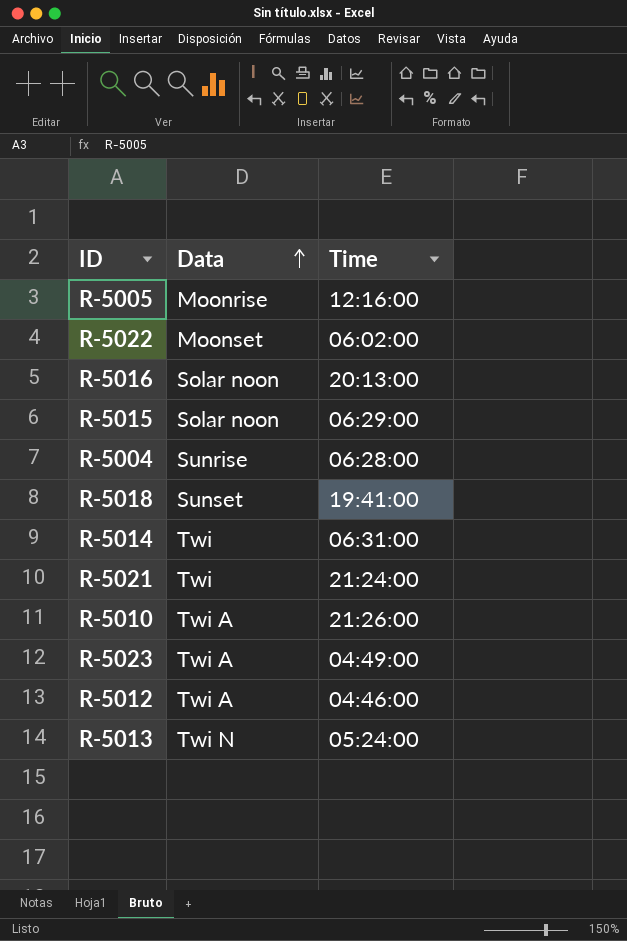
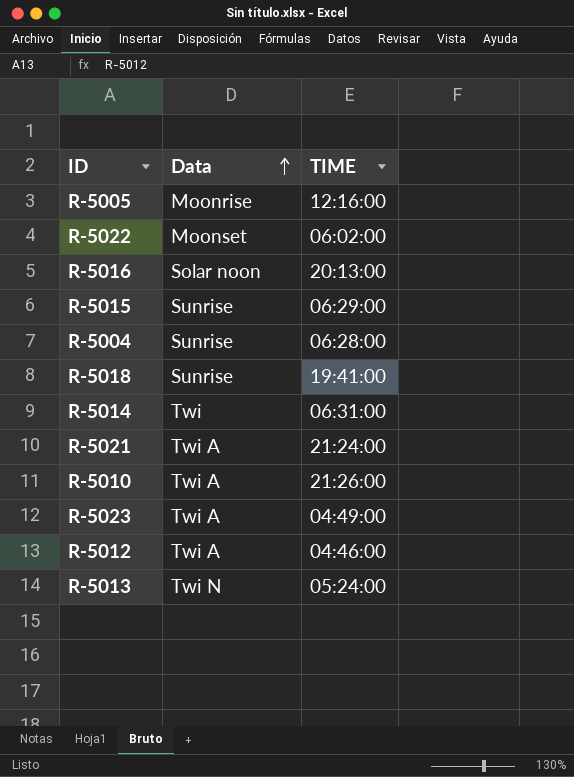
column name: Time -> TIME
R-5015 | Data: Solar noon -> Sunrise
R-5018 | Data: Sunset -> Sunrise
R-5021 | Data: Twi -> Twi A

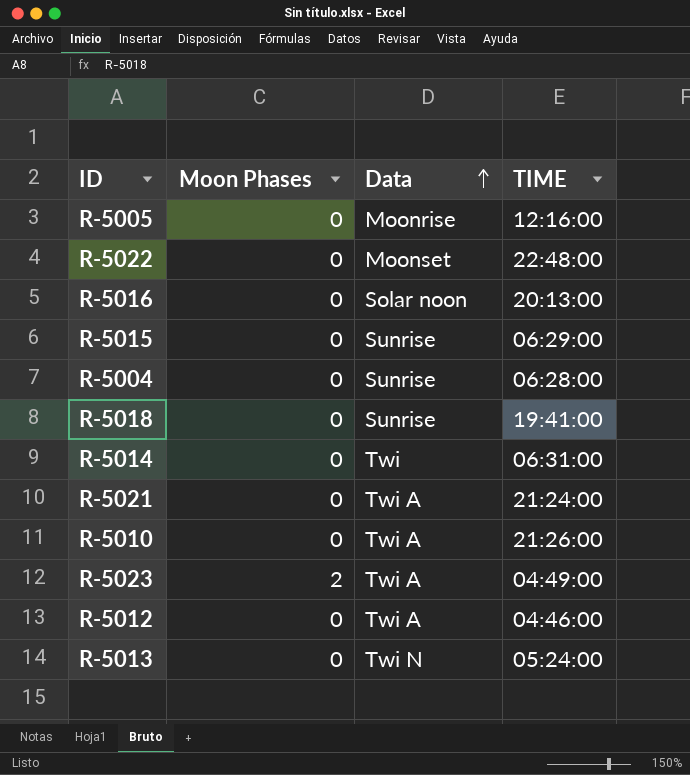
column Moon Phases | position: none -> 2
R-5022 | TIME: 06:02:00 -> 22:48:00

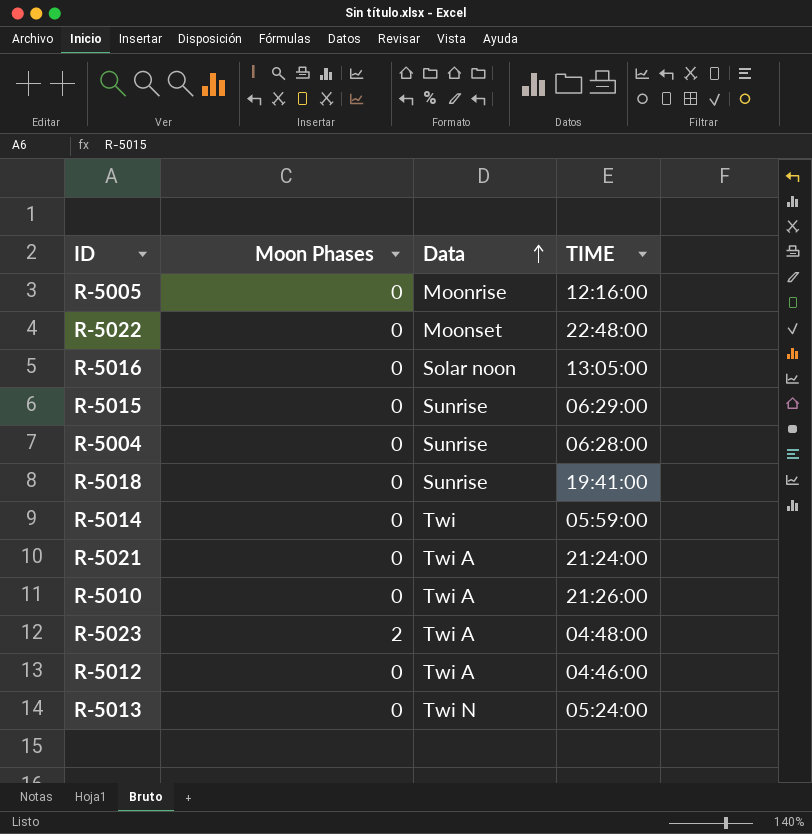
R-5016 | TIME: 20:13:00 -> 13:05:00
R-5014 | TIME: 06:31:00 -> 05:59:00
R-5023 | TIME: 04:49:00 -> 04:48:00

